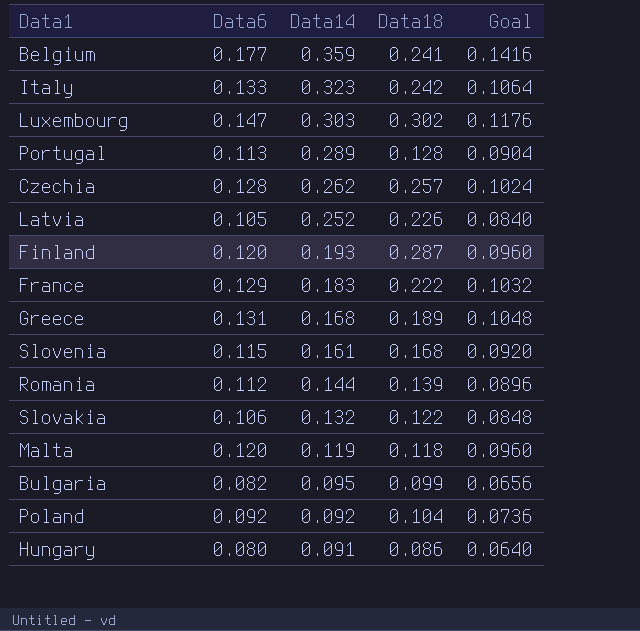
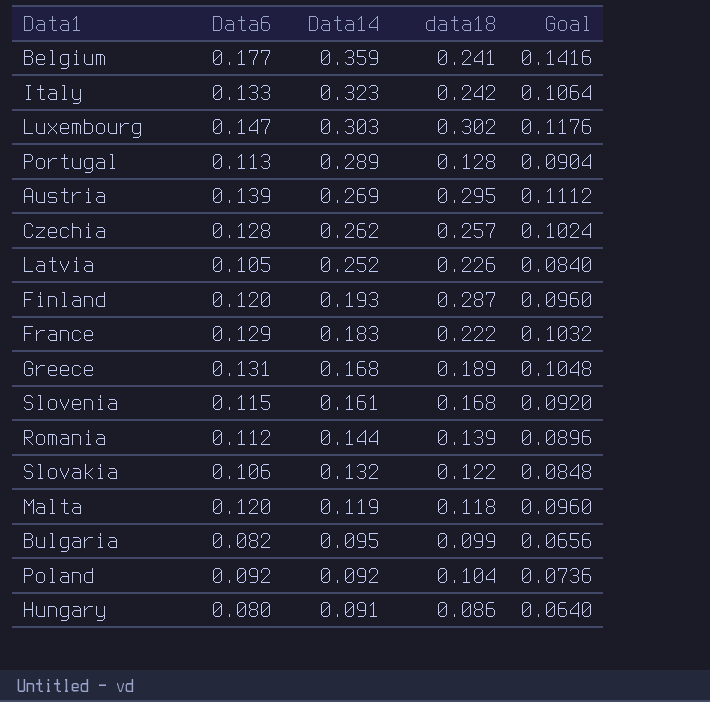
column name: Data18 -> data18
row Austria: none -> 0.139 | 0.269 | 0.295 | 0.1112

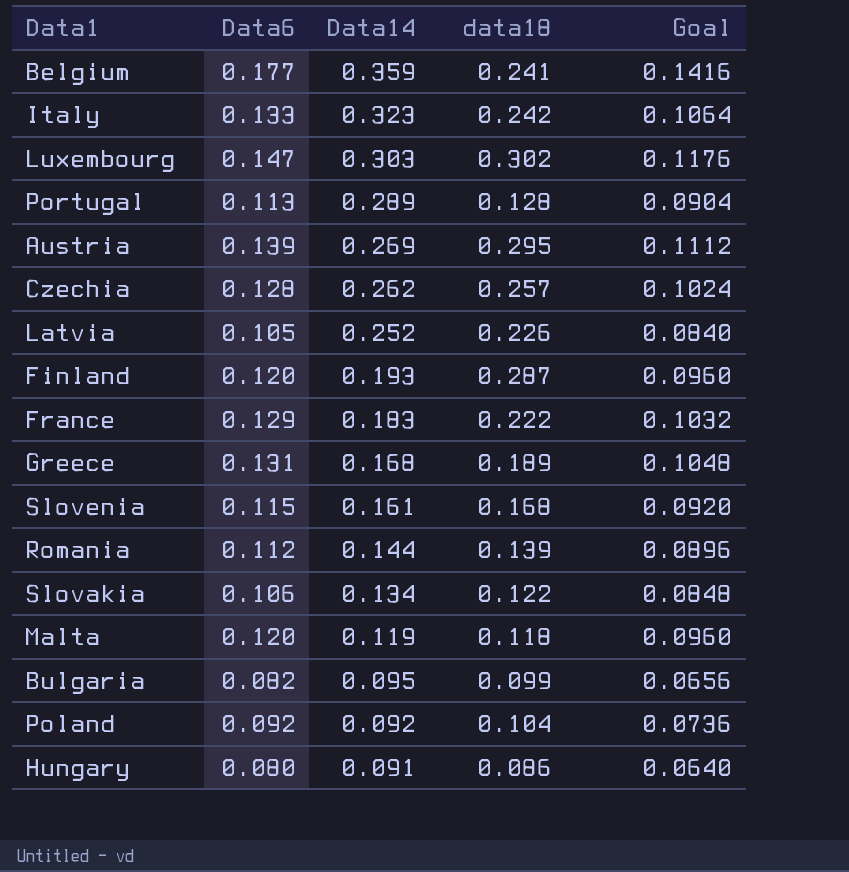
Slovakia | Data14: 0.132 -> 0.134

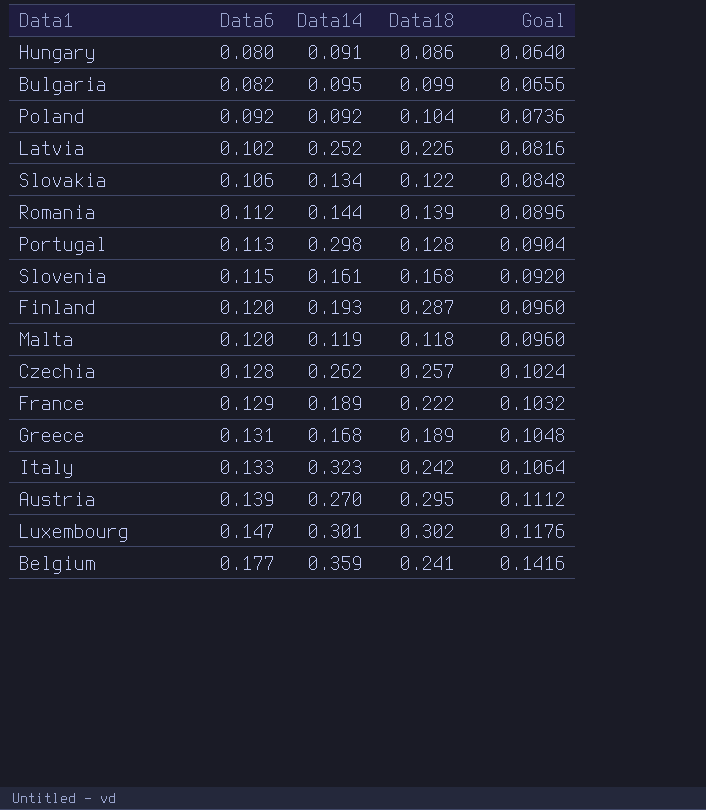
row order: Data14 descending -> Data6 ascending
column name: data18 -> Data18
Latvia | Data6: 0.105 -> 0.102
Latvia | Goal: 0.0840 -> 0.0816
Portugal | Data14: 0.289 -> 0.298
France | Data14: 0.183 -> 0.189
Austria | Data14: 0.269 -> 0.270
Luxembourg | Data14: 0.303 -> 0.301

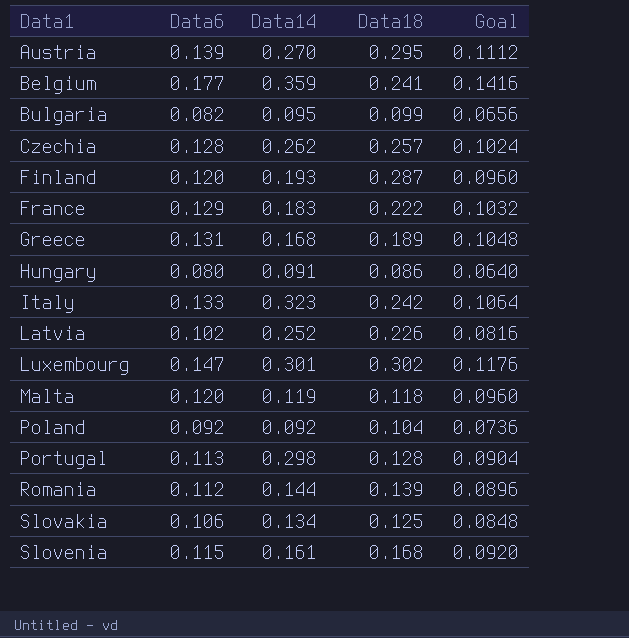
row order: Data6 ascending -> Data1 ascending
France | Data14: 0.189 -> 0.183
Slovakia | Data18: 0.122 -> 0.125

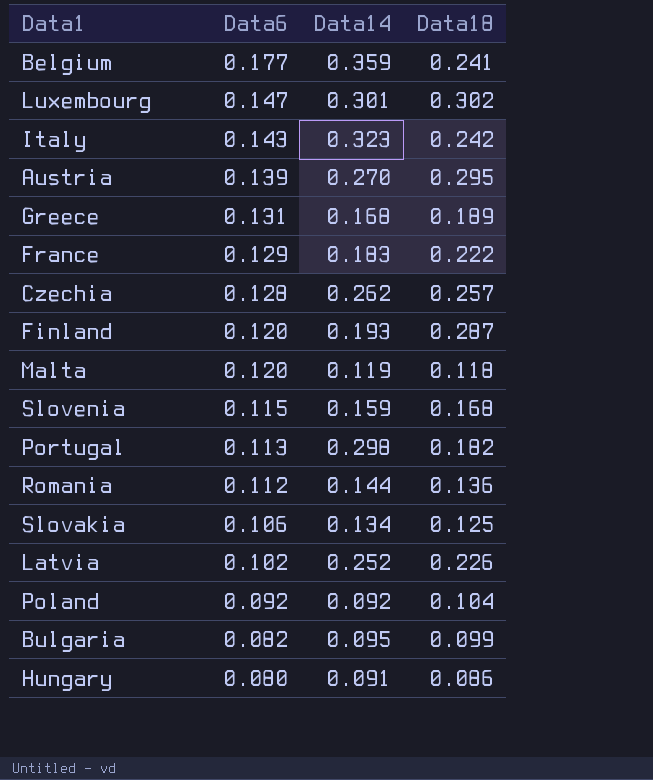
row order: Data1 ascending -> Data6 descending
column Goal | formula: [Data6] * 0.8 -> none
Italy | Data6: 0.133 -> 0.143
Slovenia | Data14: 0.161 -> 0.159
Portugal | Data18: 0.128 -> 0.182
Romania | Data18: 0.139 -> 0.136

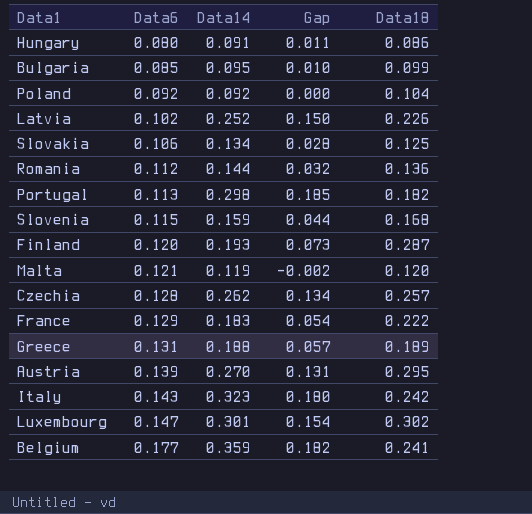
row order: Data6 descending -> Data6 ascending
column Gap | formula: none -> [Data14] - [Data6]
Bulgaria | Data6: 0.082 -> 0.085
Malta | Data6: 0.120 -> 0.121
Malta | Data18: 0.118 -> 0.120
Greece | Data14: 0.168 -> 0.188

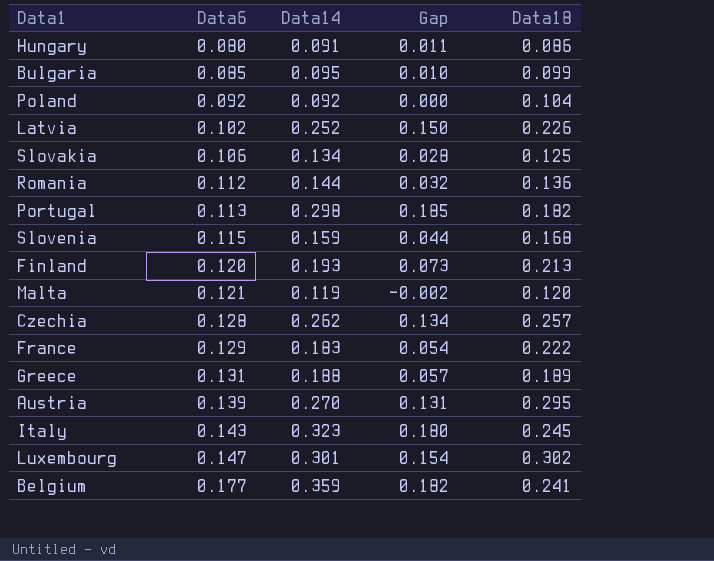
Finland | Data18: 0.287 -> 0.213
Italy | Data18: 0.242 -> 0.245

